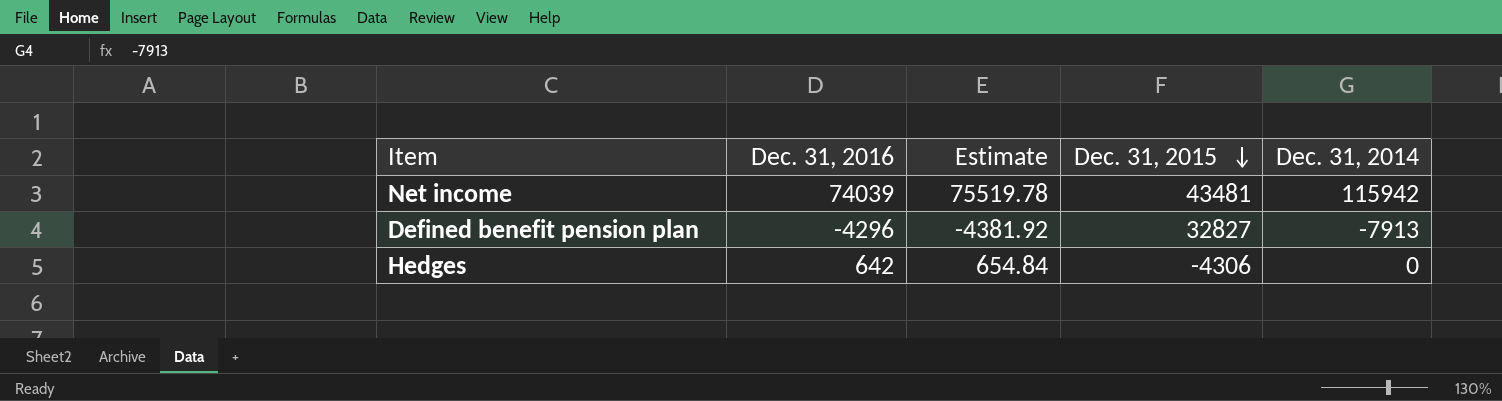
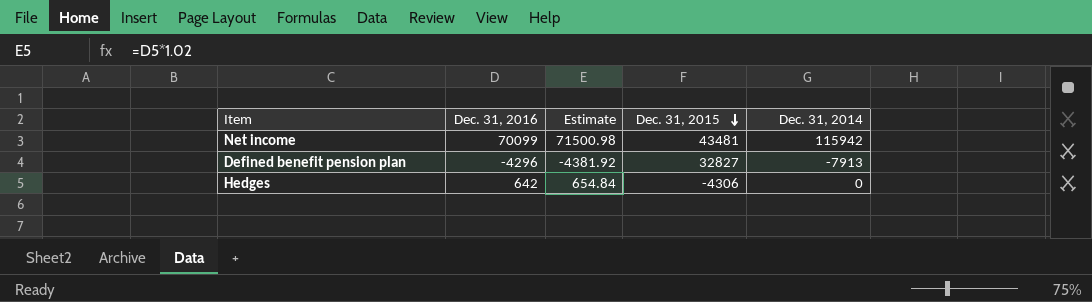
Net income | Dec. 31, 2016: 74039 -> 70099
Net income | Estimate: 75519.78 -> 71500.98

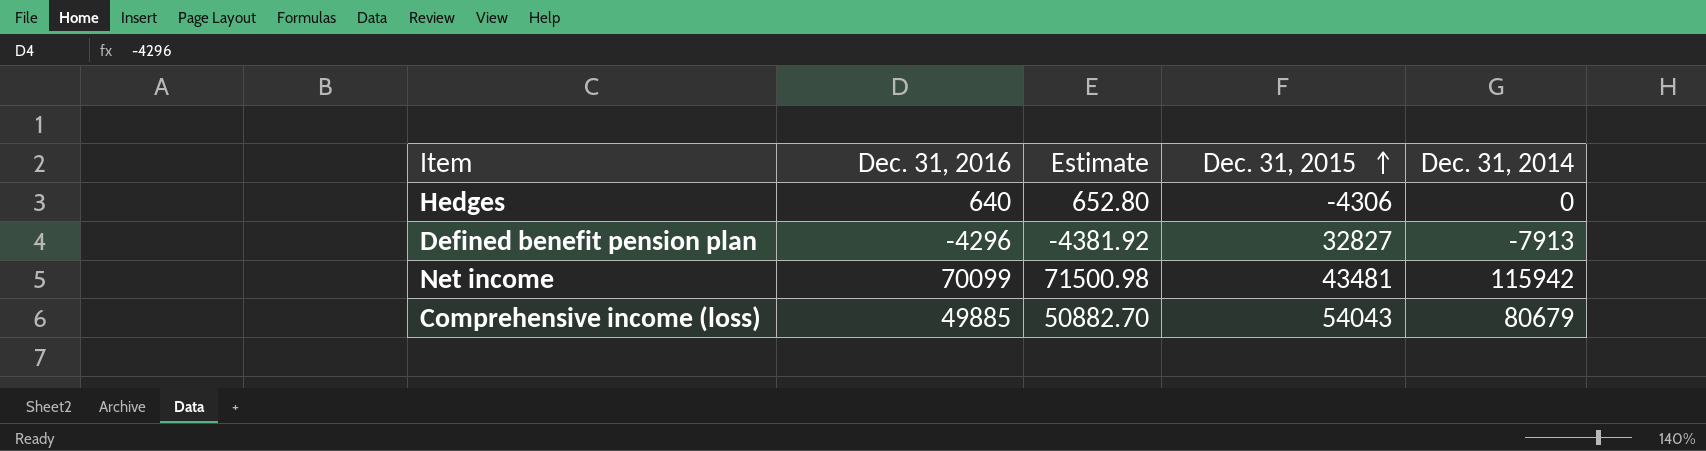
row order: Dec. 31, 2015 descending -> Dec. 31, 2015 ascending
Hedges | Dec. 31, 2016: 642 -> 640
Hedges | Estimate: 654.84 -> 652.80
row Comprehensive income (loss): none -> 49885 | 50882.70 | 54043 | 80679

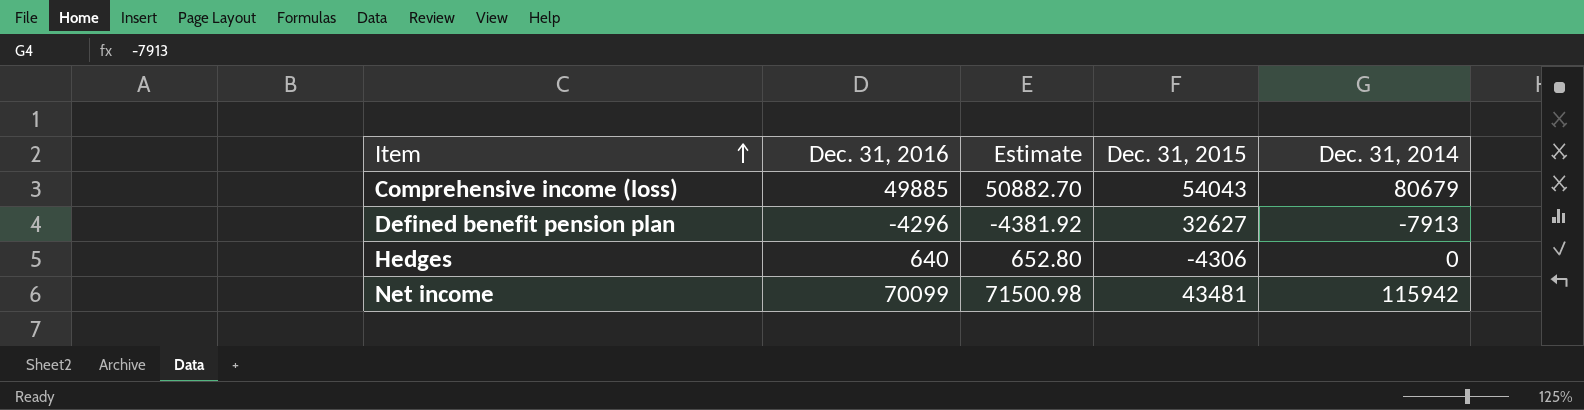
row order: Dec. 31, 2015 ascending -> Item ascending
Defined benefit pension plan | Dec. 31, 2015: 32827 -> 32627

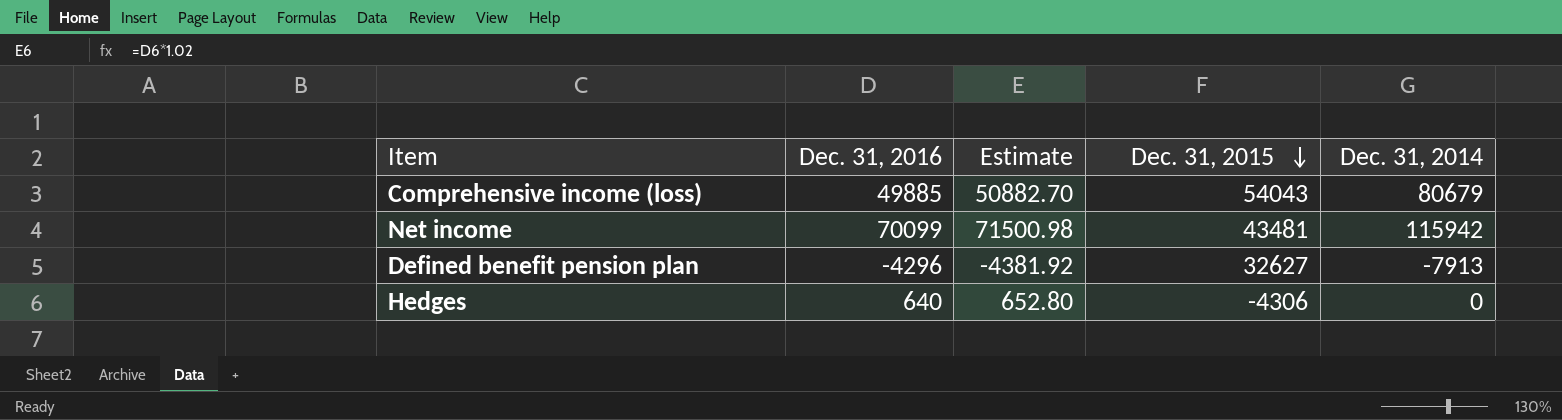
row order: Item ascending -> Dec. 31, 2015 descending

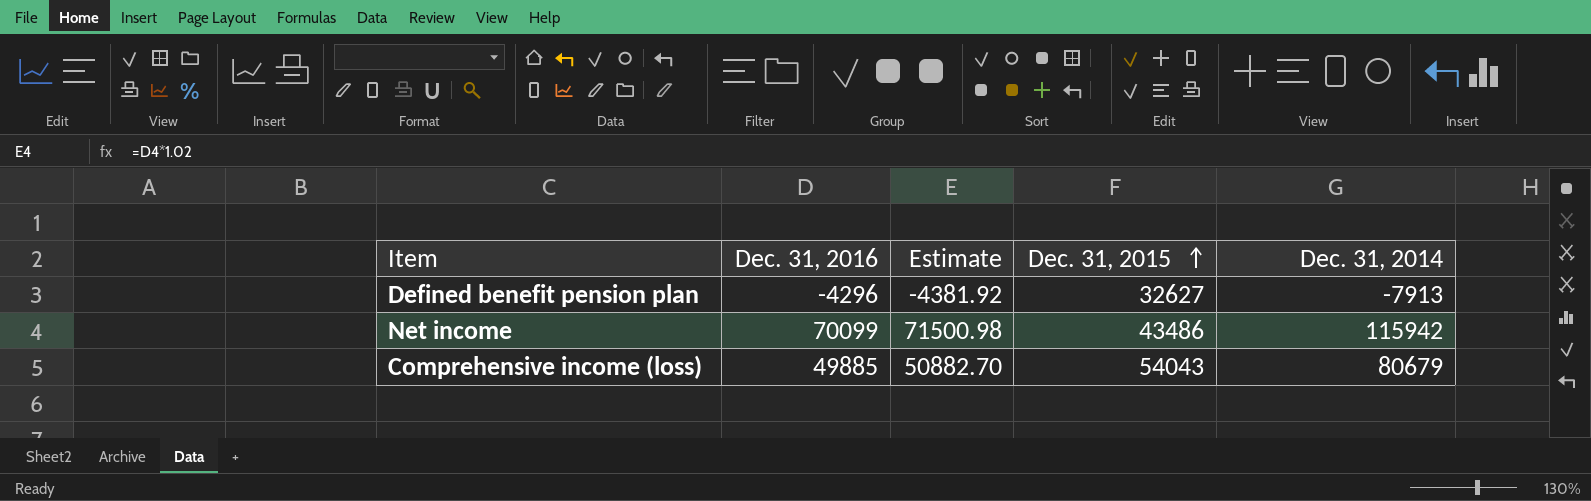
row order: Dec. 31, 2015 descending -> Dec. 31, 2015 ascending
row Hedges: 640 | 652.80 | -4306 | 0 -> none
Net income | Dec. 31, 2015: 43481 -> 43486

